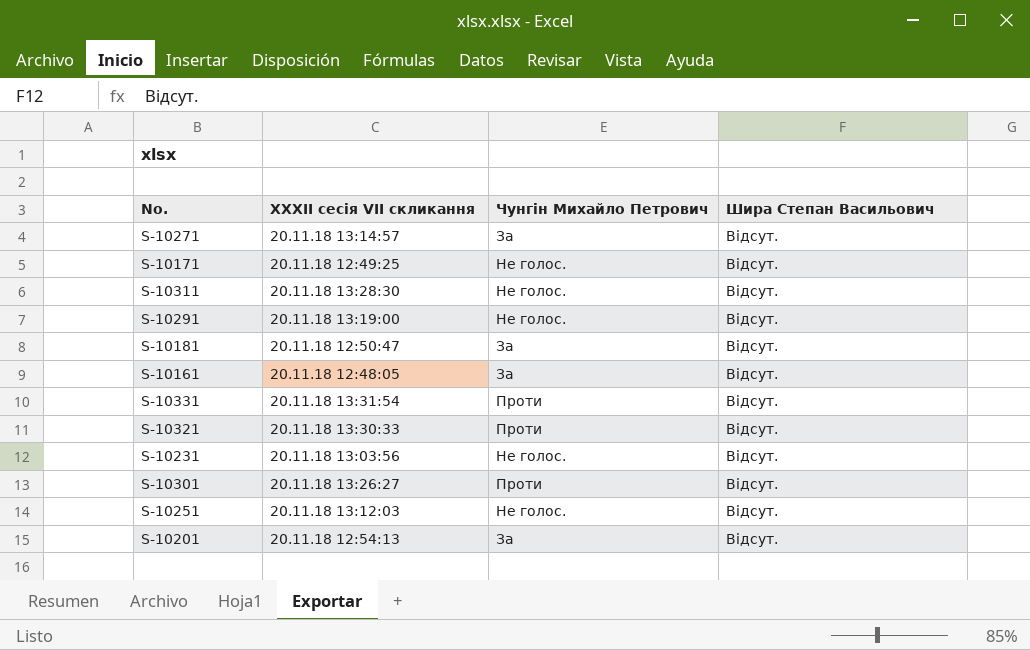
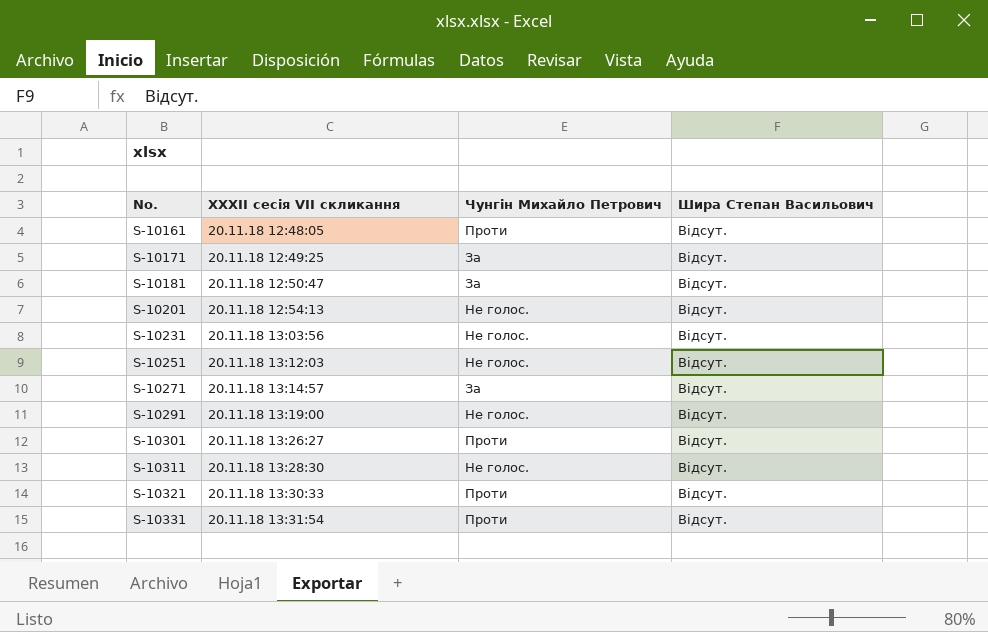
row order: none -> No. ascending
S-10161 | Чунгін Михайло Петрович: За -> Проти
S-10171 | Чунгін Михайло Петрович: Не голос. -> За
S-10201 | Чунгін Михайло Петрович: За -> Не голос.

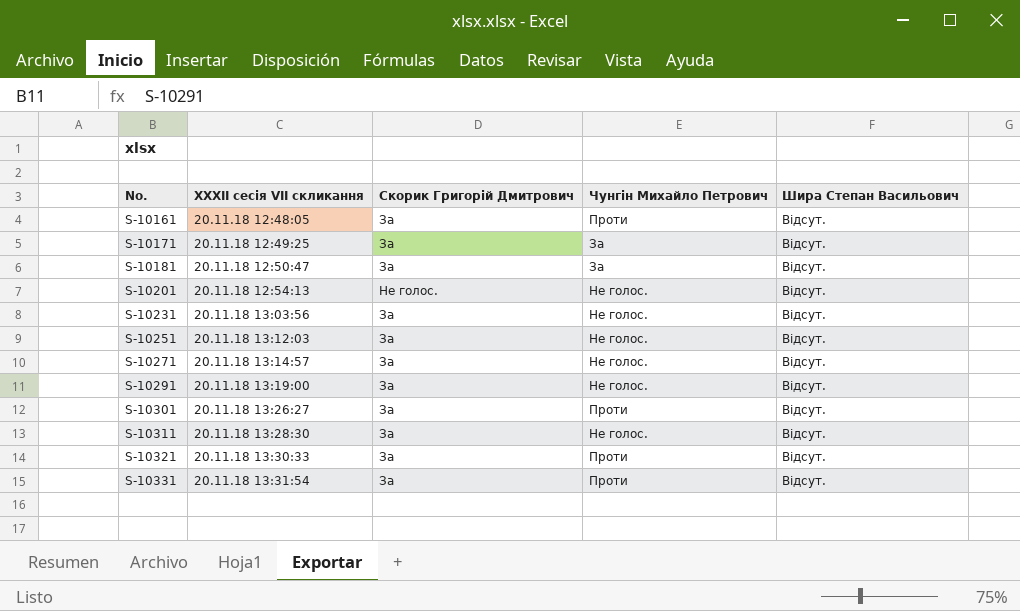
column Скорик Григорій Дмитрович | position: none -> 3
S-10271 | Чунгін Михайло Петрович: За -> Не голос.

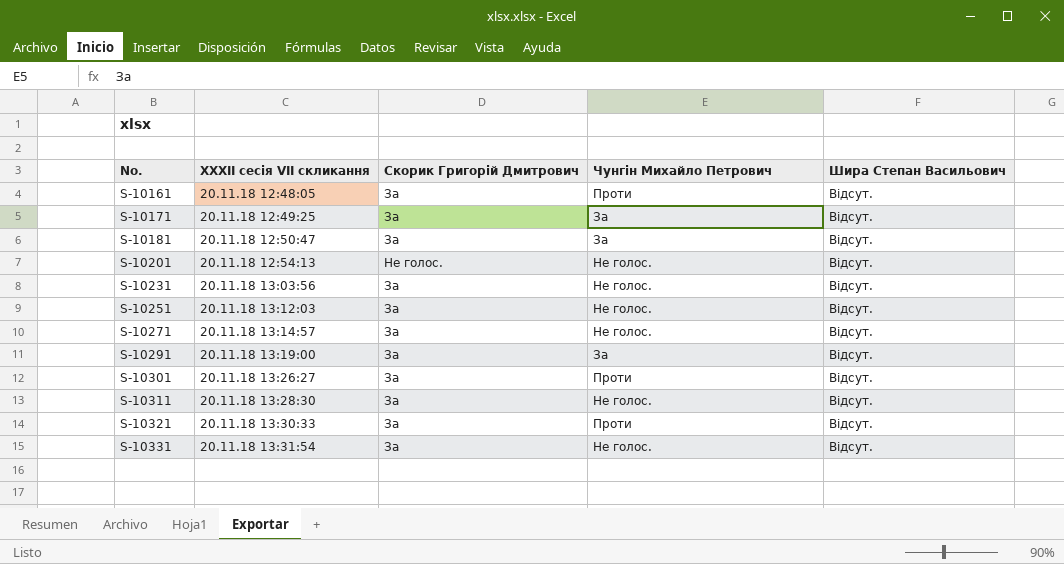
S-10291 | Чунгін Михайло Петрович: Не голос. -> За
S-10331 | Чунгін Михайло Петрович: Проти -> Не голос.

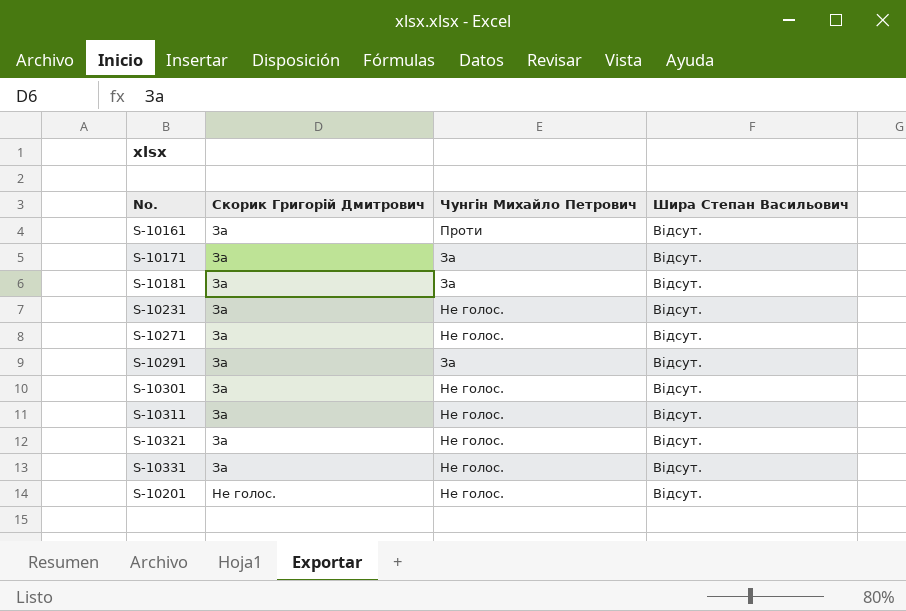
row order: No. ascending -> Скорик Григорій Дмитрович ascending
column XXXII сесія VII скликання | position: 2 -> none
row S-10251: 20.11.18 13:12:03 | За | Не голос. | Відсут. -> none
S-10301 | Чунгін Михайло Петрович: Проти -> Не голос.
S-10321 | Чунгін Михайло Петрович: Проти -> Не голос.

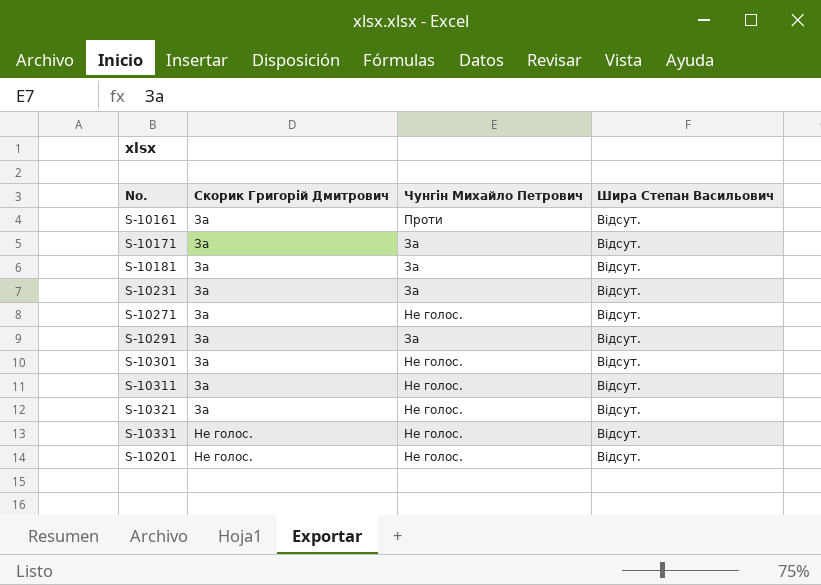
S-10231 | Чунгін Михайло Петрович: Не голос. -> За
S-10331 | Скорик Григорій Дмитрович: За -> Не голос.

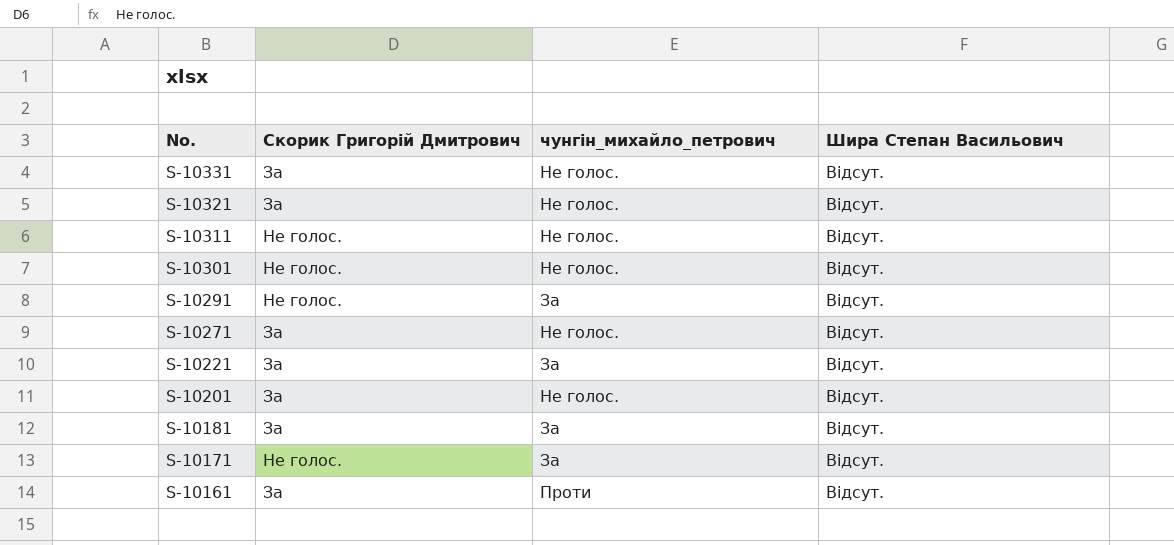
row order: Скорик Григорій Дмитрович ascending -> No. descending
column name: Чунгін Михайло Петрович -> чунгін_михайло_петрович
row S-10231: За | За | Відсут. -> none
S-10331 | Скорик Григорій Дмитрович: Не голос. -> За
S-10311 | Скорик Григорій Дмитрович: За -> Не голос.
S-10301 | Скорик Григорій Дмитрович: За -> Не голос.
S-10291 | Скорик Григорій Дмитрович: За -> Не голос.
row S-10221: none -> За | За | Відсут.
S-10201 | Скорик Григорій Дмитрович: Не голос. -> За
S-10171 | Скорик Григорій Дмитрович: За -> Не голос.

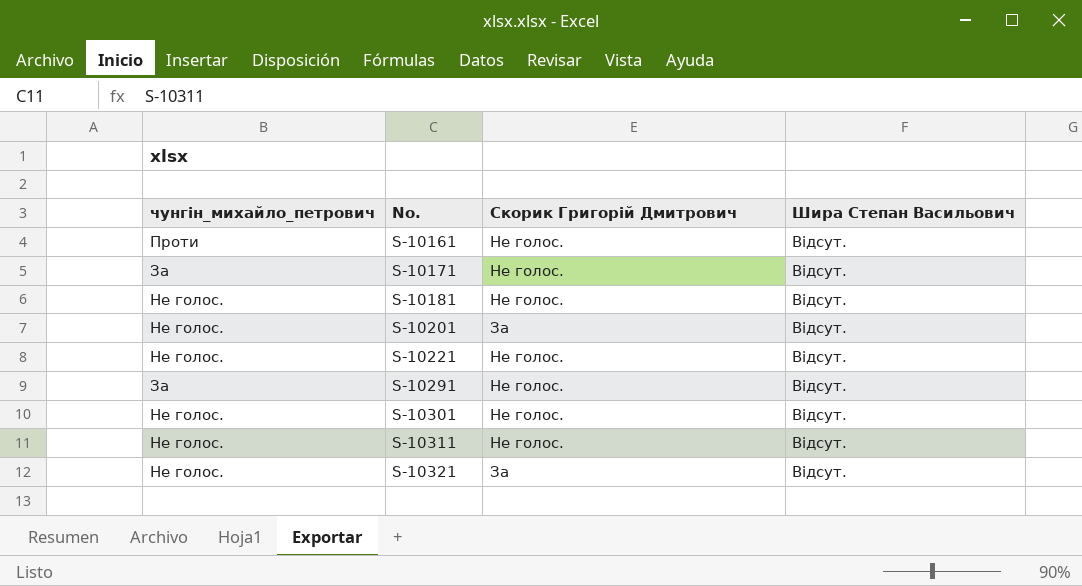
row order: No. descending -> No. ascending
column чунгін_михайло_петрович | position: 3 -> 1
row S-10331: За | Не голос. | Відсут. -> none
row S-10271: За | Не голос. | Відсут. -> none
S-10161 | Скорик Григорій Дмитрович: За -> Не голос.
S-10181 | чунгін_михайло_петрович: За -> Не голос.
S-10181 | Скорик Григорій Дмитрович: За -> Не голос.
S-10221 | чунгін_михайло_петрович: За -> Не голос.
S-10221 | Скорик Григорій Дмитрович: За -> Не голос.

